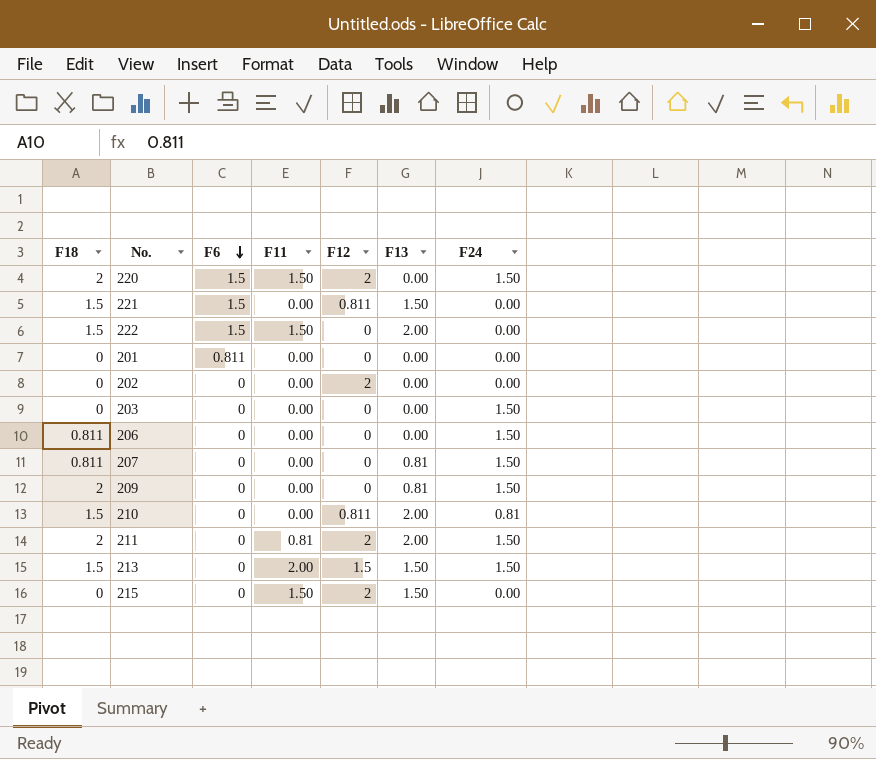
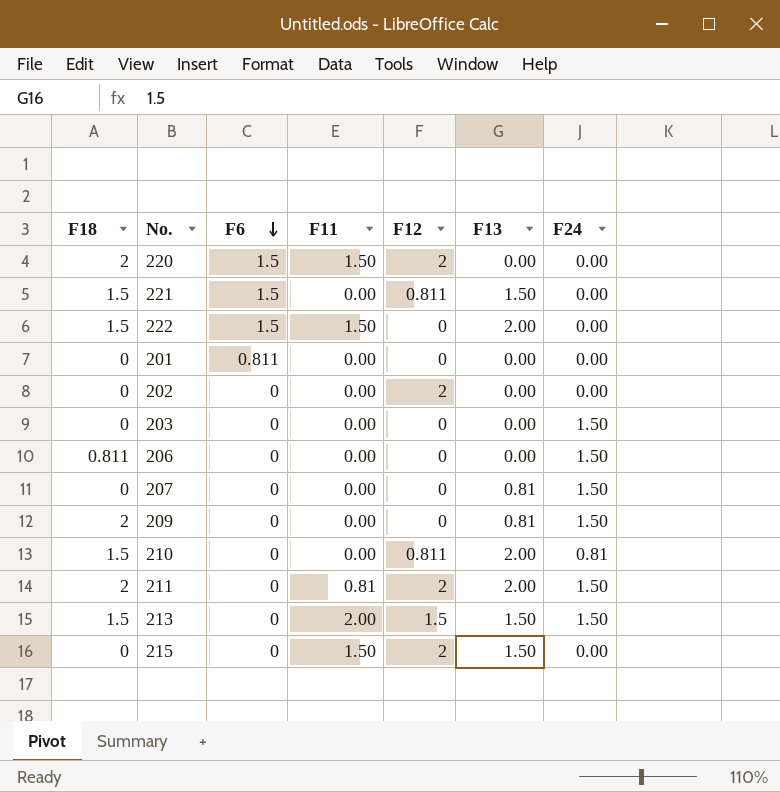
220 | F24: 1.50 -> 0.00
207 | F18: 0.811 -> 0

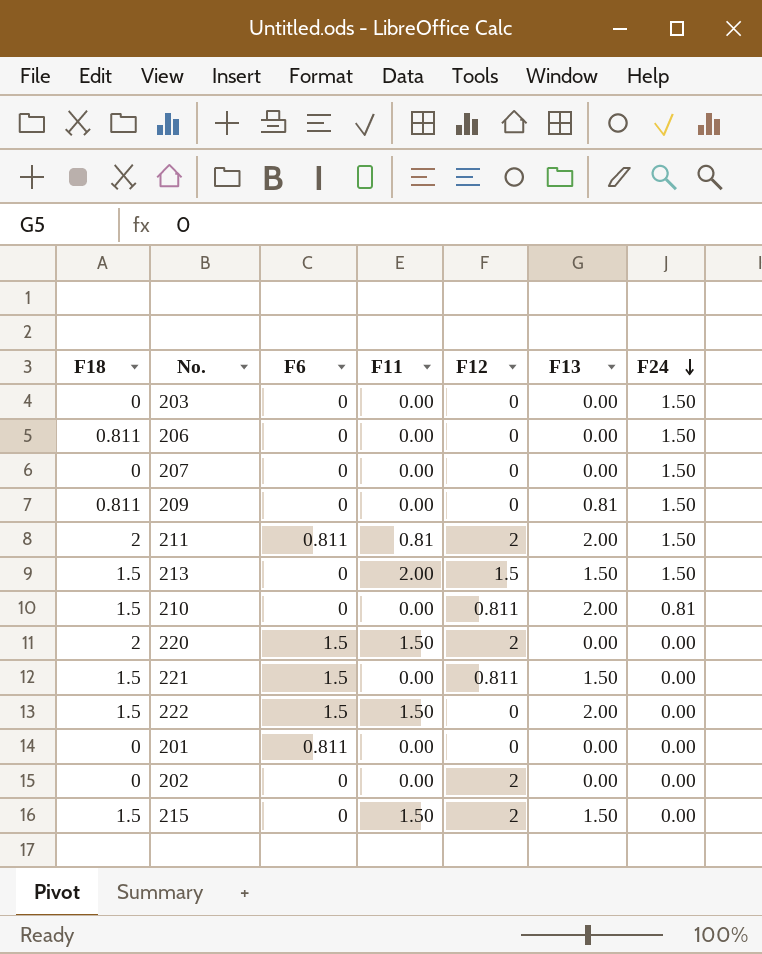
row order: F6 descending -> F24 descending
207 | F13: 0.81 -> 0.00
209 | F18: 2 -> 0.811
211 | F6: 0 -> 0.811
215 | F18: 0 -> 1.5

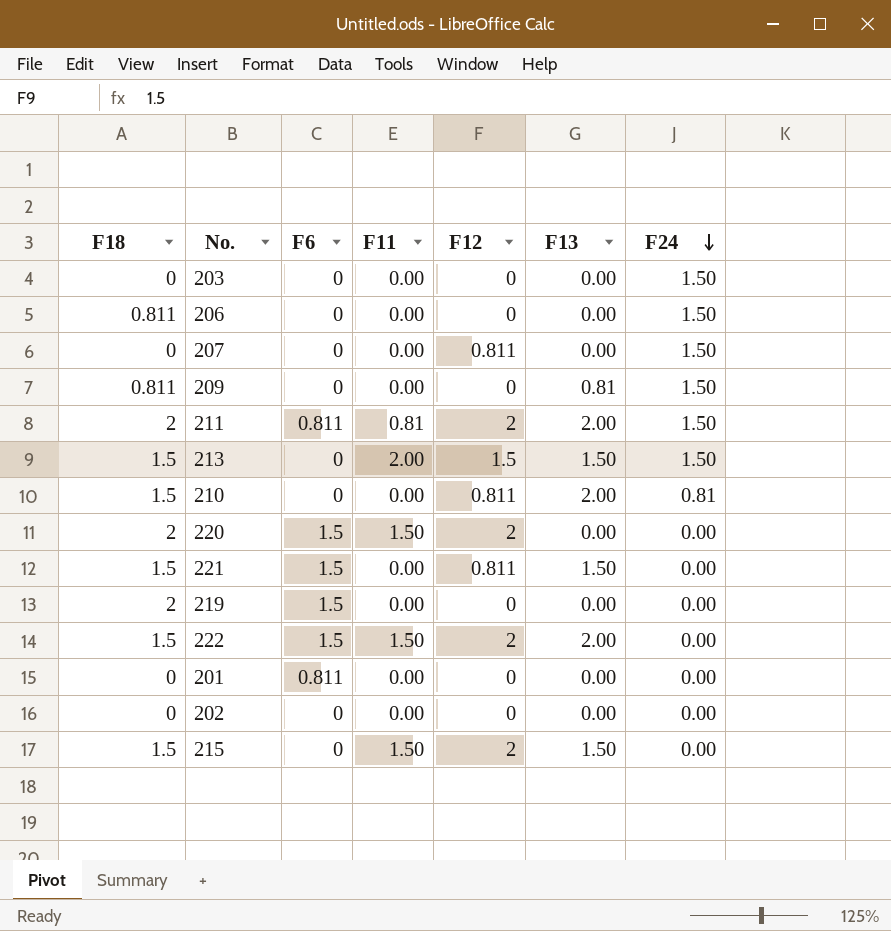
207 | F12: 0 -> 0.811
row 219: none -> 2 | 1.5 | 0.00 | 0 | 0.00 | 0.00
222 | F12: 0 -> 2
202 | F12: 2 -> 0

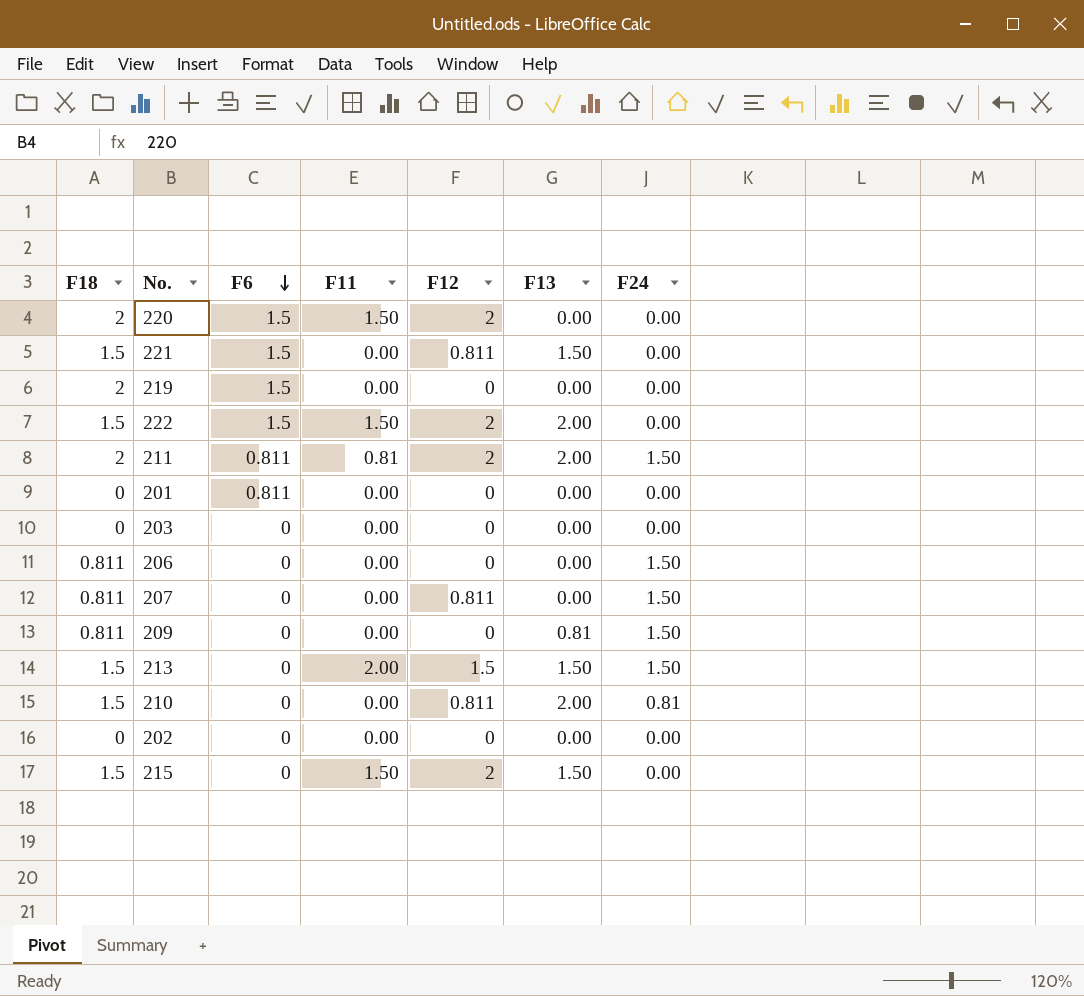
row order: F24 descending -> F6 descending
203 | F24: 1.50 -> 0.00
207 | F18: 0 -> 0.811

